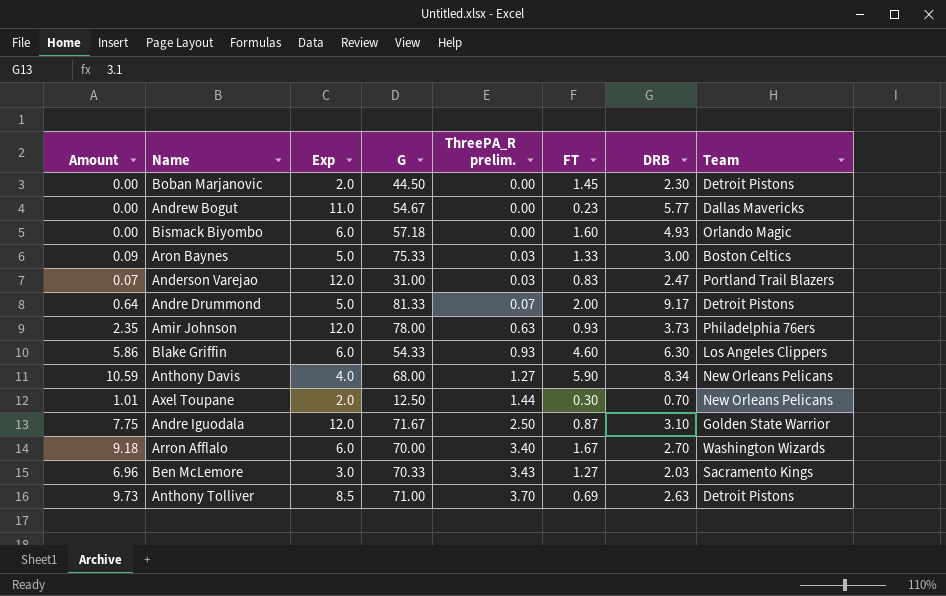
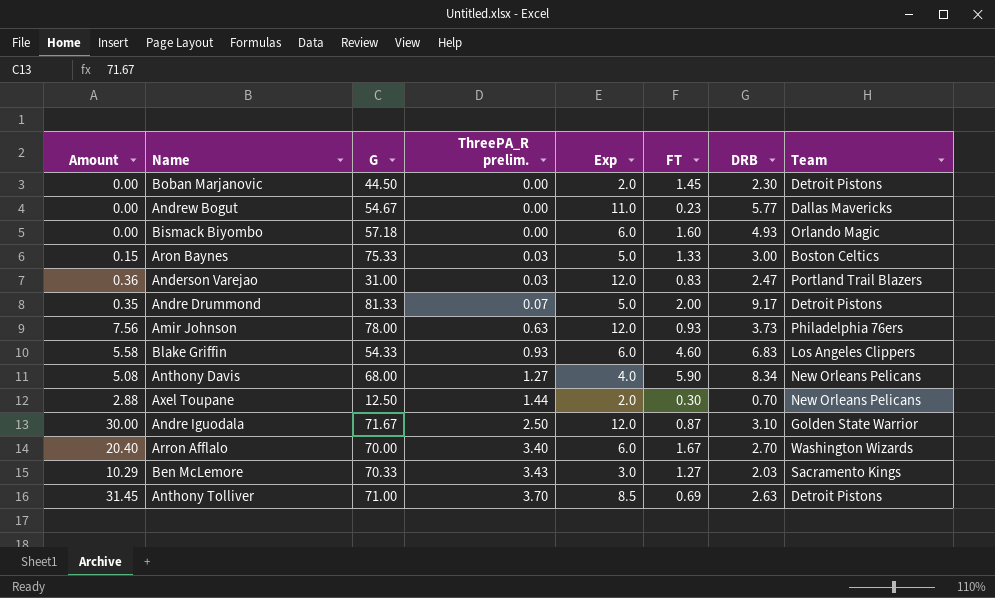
column Amount | formula: [ThreePA_R prelim.] * [DRB] -> [ThreePA_R prelim.] * [Exp]
column Exp | position: 3 -> 5
Blake Griffin | DRB: 6.30 -> 6.83

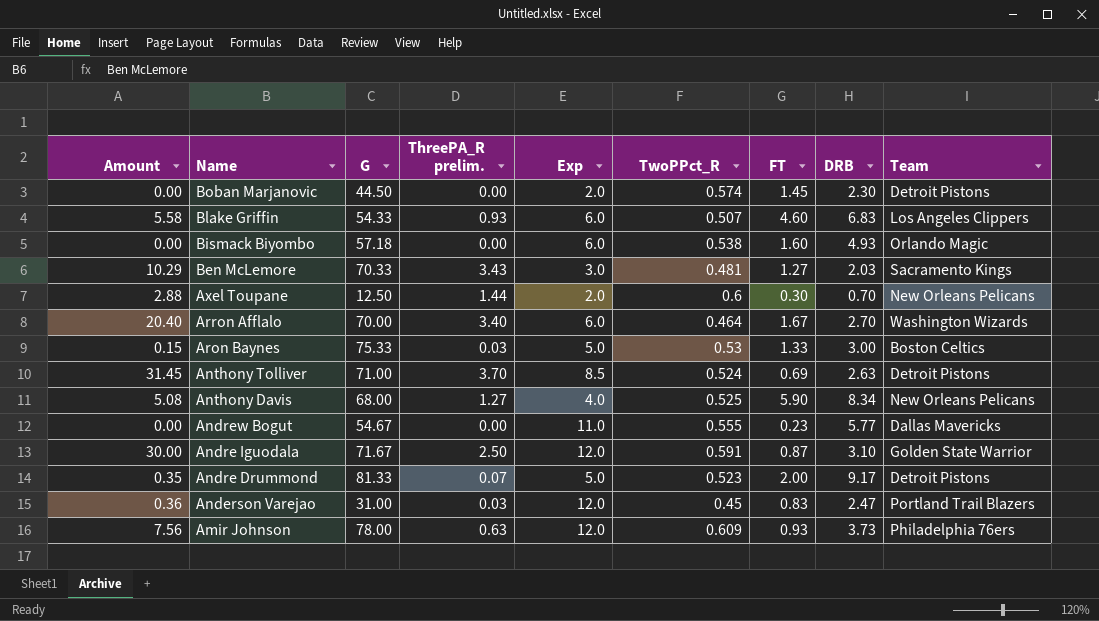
row order: ThreePA_R prelim. ascending -> Name descending
column TwoPPct_R | position: none -> 6

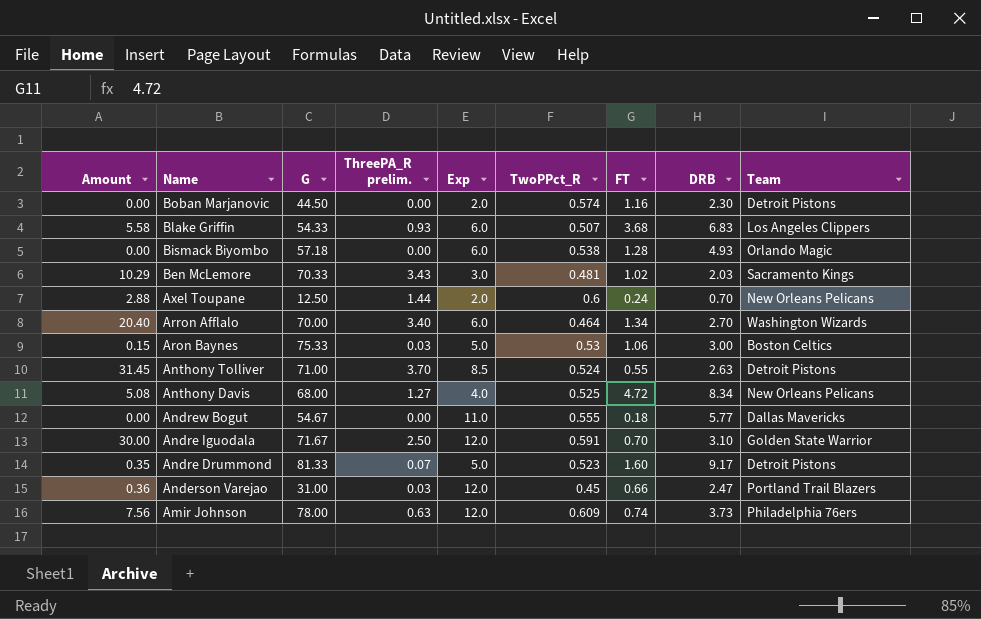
Boban Marjanovic | FT: 1.45 -> 1.16
Blake Griffin | FT: 4.60 -> 3.68
Bismack Biyombo | FT: 1.60 -> 1.28
Ben McLemore | FT: 1.27 -> 1.02
Axel Toupane | FT: 0.30 -> 0.24
Arron Afflalo | FT: 1.67 -> 1.34
Aron Baynes | FT: 1.33 -> 1.06
Anthony Tolliver | FT: 0.69 -> 0.55
Anthony Davis | FT: 5.90 -> 4.72
Andrew Bogut | FT: 0.23 -> 0.18
Andre Iguodala | FT: 0.87 -> 0.70
Andre Drummond | FT: 2.00 -> 1.60
Anderson Varejao | FT: 0.83 -> 0.66
Amir Johnson | FT: 0.93 -> 0.74

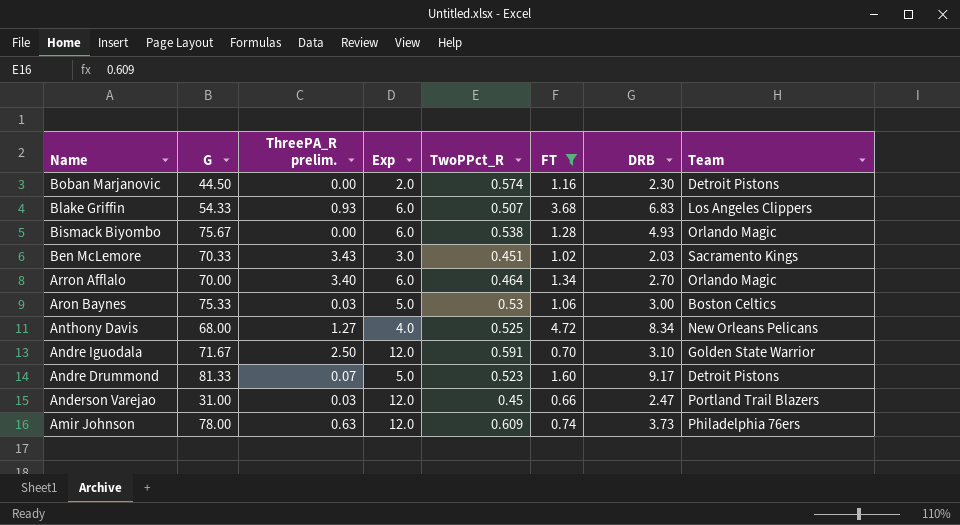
filter: none -> FT >= 0.66
column Amount | formula: [ThreePA_R prelim.] * [Exp] -> none
Bismack Biyombo | G: 57.18 -> 75.67
Ben McLemore | TwoPPct_R: 0.481 -> 0.451
Arron Afflalo | Team: Washington Wizards -> Orlando Magic

